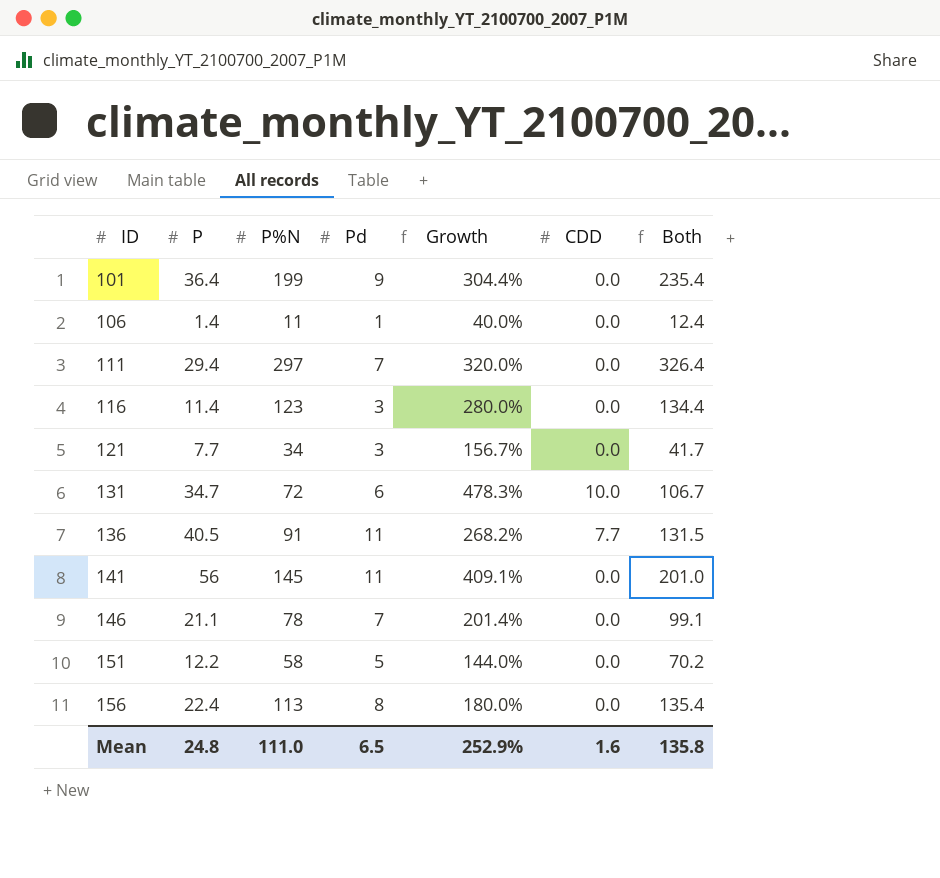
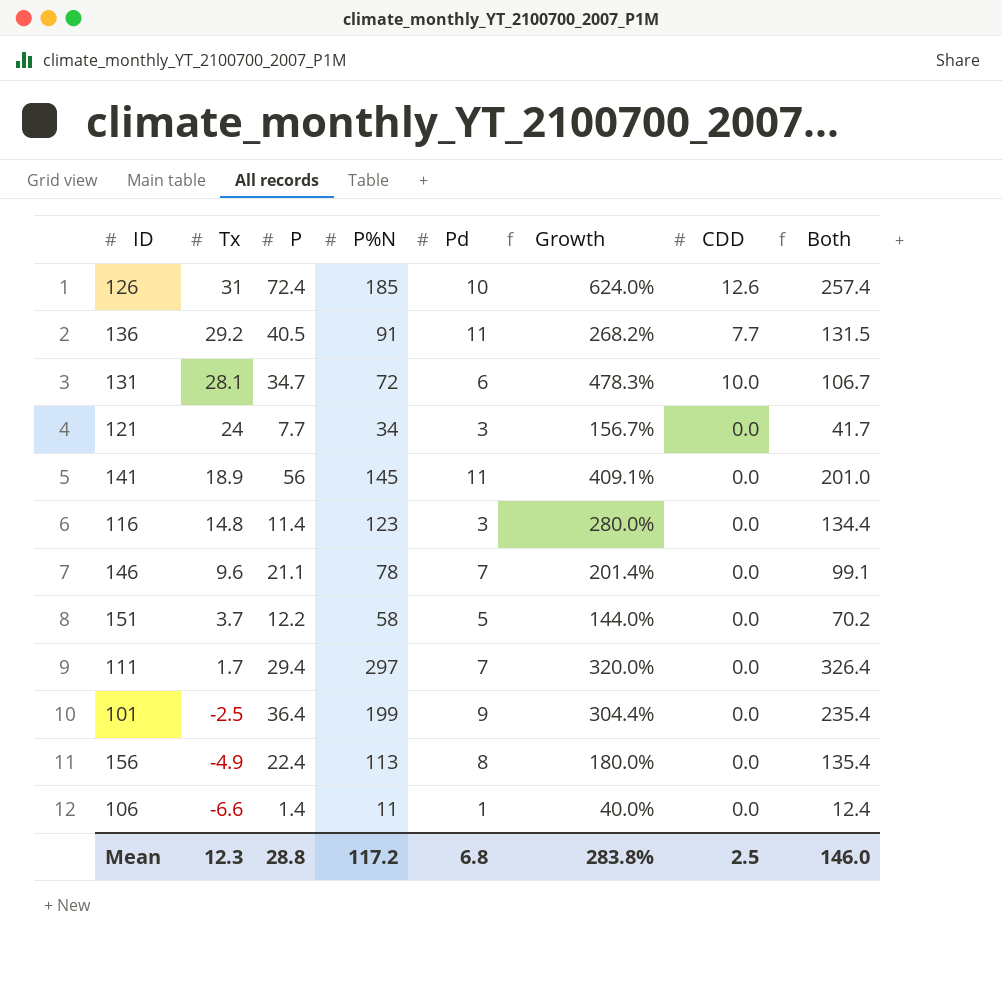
row order: ID ascending -> Tx descending
column Tx | position: none -> 2
row 126: none -> 31 | 72.4 | 185 | 10 | 624.0% | 12.6 | 257.4
Mean | P: 24.8 -> 28.8
Mean | P%N: 111.0 -> 117.2
Mean | Pd: 6.5 -> 6.8
Mean | Growth: 252.9% -> 283.8%
Mean | CDD: 1.6 -> 2.5
Mean | Both: 135.8 -> 146.0

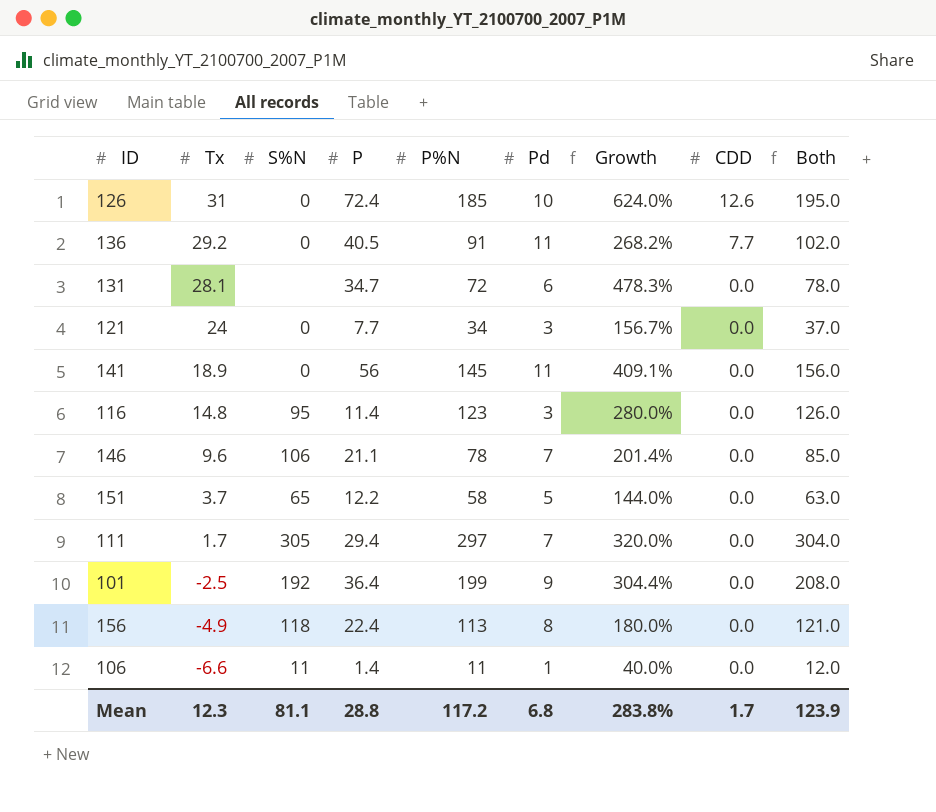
column S%N | position: none -> 3
column Both | formula: [P] + [P%N] -> [P%N] + [Pd]
131 | CDD: 10.0 -> 0.0
Mean | CDD: 2.5 -> 1.7
Mean | Both: 146.0 -> 123.9

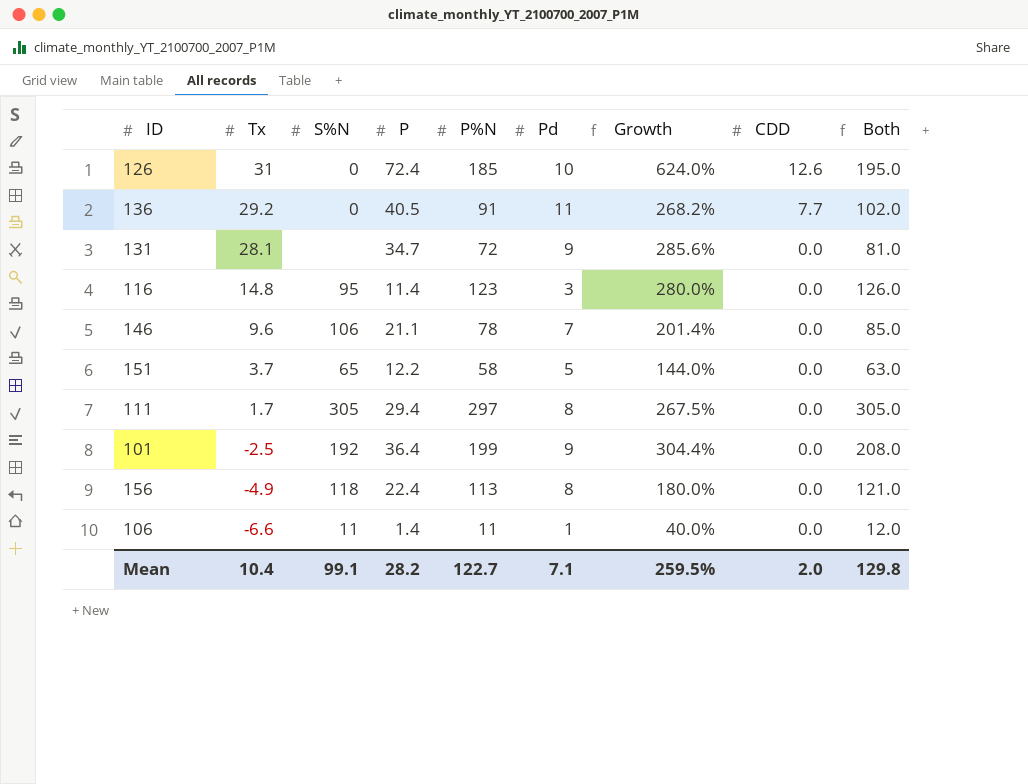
row 121: 24 | 0 | 7.7 | 34 | 3 | 156.7% | 0.0 | 37.0 -> none
row 141: 18.9 | 0 | 56 | 145 | 11 | 409.1% | 0.0 | 156.0 -> none
131 | Pd: 6 -> 9
131 | Growth: 478.3% -> 285.6%
131 | Both: 78.0 -> 81.0
111 | Pd: 7 -> 8
111 | Growth: 320.0% -> 267.5%
111 | Both: 304.0 -> 305.0
Mean | Tx: 12.3 -> 10.4
Mean | S%N: 81.1 -> 99.1
Mean | P: 28.8 -> 28.2
Mean | P%N: 117.2 -> 122.7
Mean | Pd: 6.8 -> 7.1
Mean | Growth: 283.8% -> 259.5%
Mean | CDD: 1.7 -> 2.0
Mean | Both: 123.9 -> 129.8

